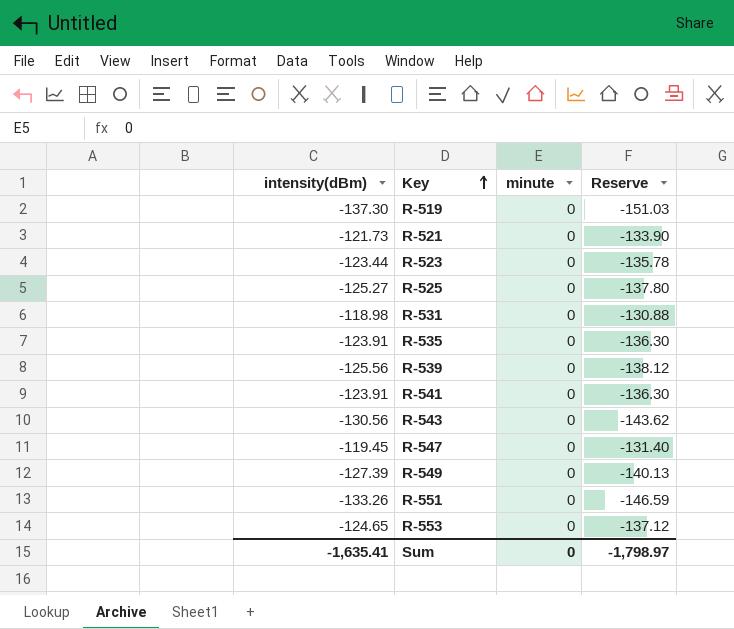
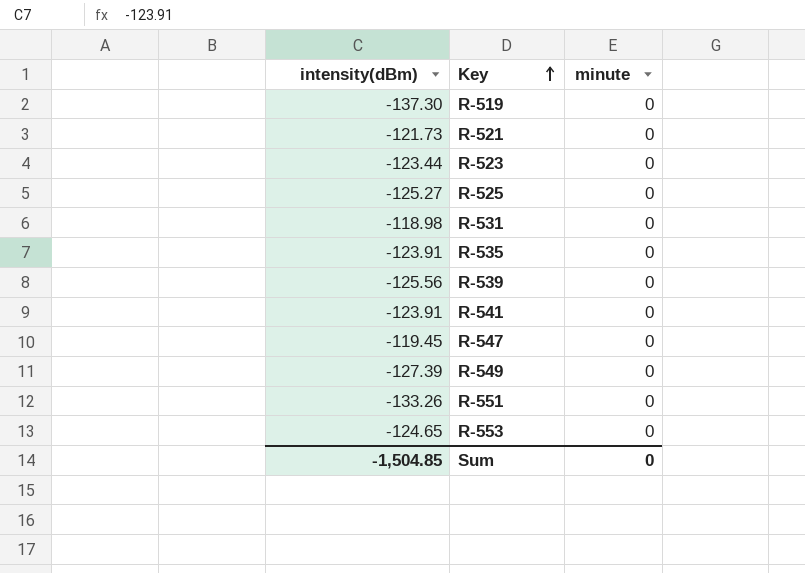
column Reserve | formula: [intensity(dBm)] * 1.1 -> none
row R-543: -130.56 | 0 | -143.62 -> none
Sum | intensity(dBm): -1,635.41 -> -1,504.85

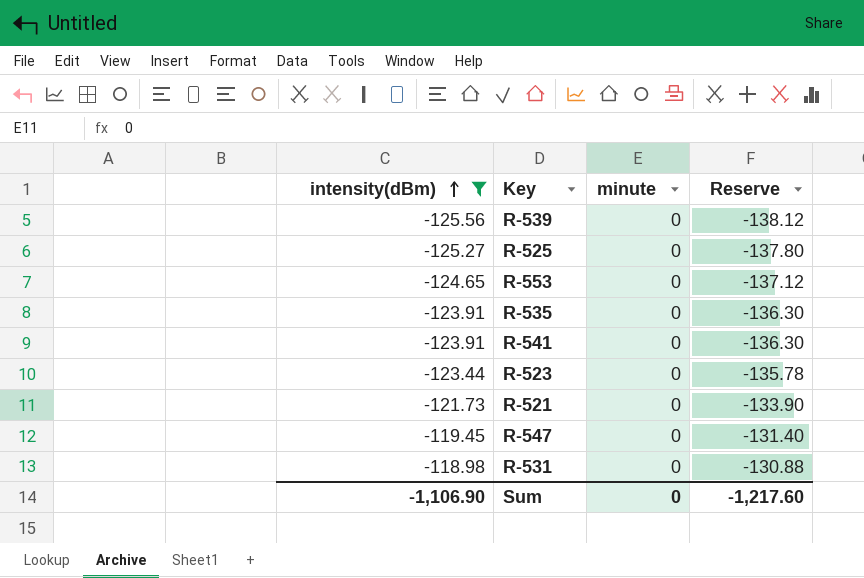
filter: none -> intensity(dBm) >= -125.56
row order: Key ascending -> intensity(dBm) ascending
column Reserve | formula: none -> [intensity(dBm)] * 1.1
Sum | intensity(dBm): -1,504.85 -> -1,106.90

